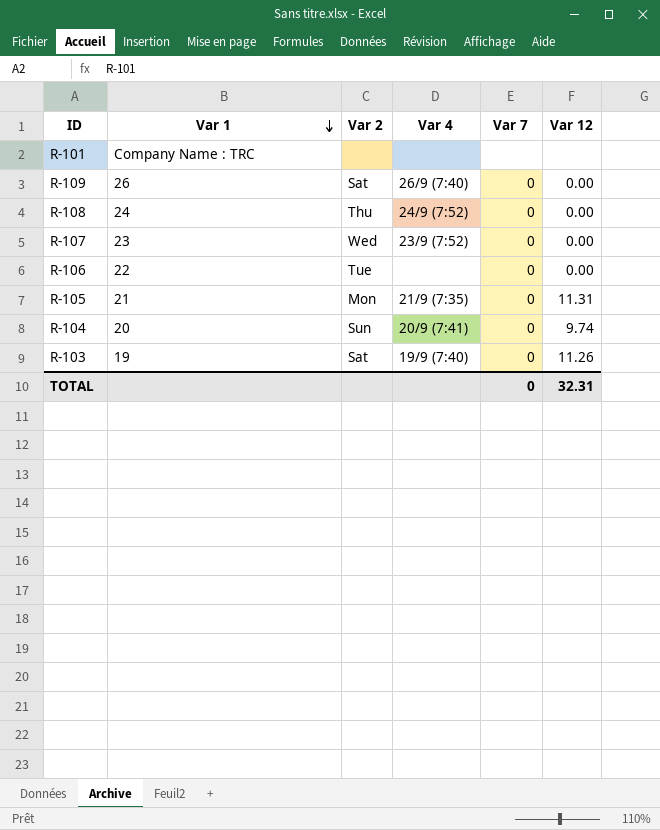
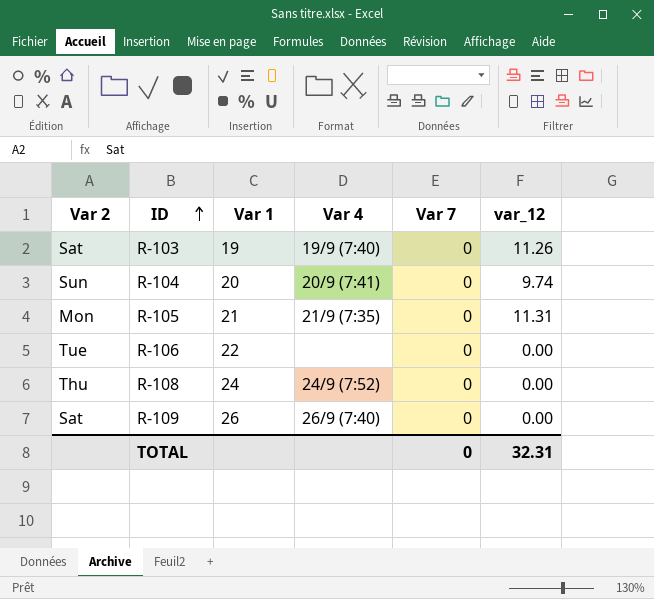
row order: Var 1 descending -> ID ascending
column Var 2 | position: 3 -> 1
column name: Var 12 -> var_12
row R-101: Company Name : TRC | none | none | none | none -> none
row R-107: 23 | Wed | 23/9 (7:52) | 0 | 0.00 -> none

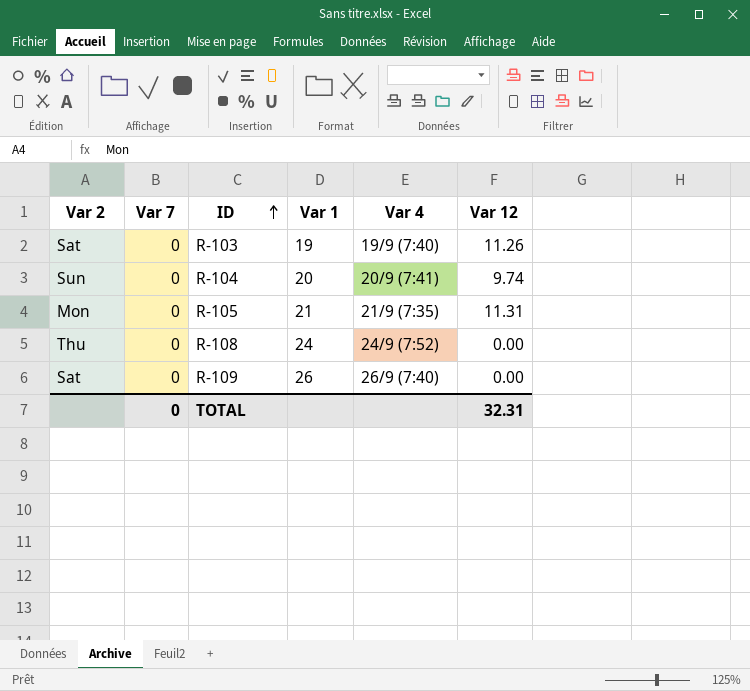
column Var 7 | position: 5 -> 2
column name: var_12 -> Var 12
row R-106: Tue | 22 | none | 0 | 0.00 -> none

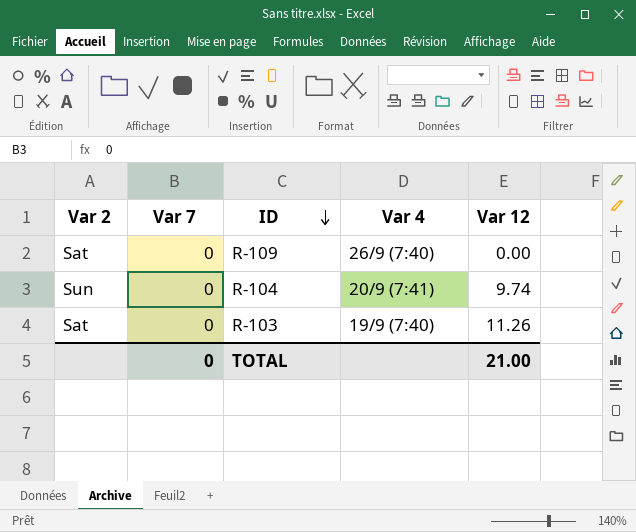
row order: ID ascending -> ID descending
column Var 1 | position: 4 -> none
row R-105: Mon | 0 | 21 | 21/9 (7:35) | 11.31 -> none
row R-108: Thu | 0 | 24 | 24/9 (7:52) | 0.00 -> none
TOTAL | Var 12: 32.31 -> 21.00

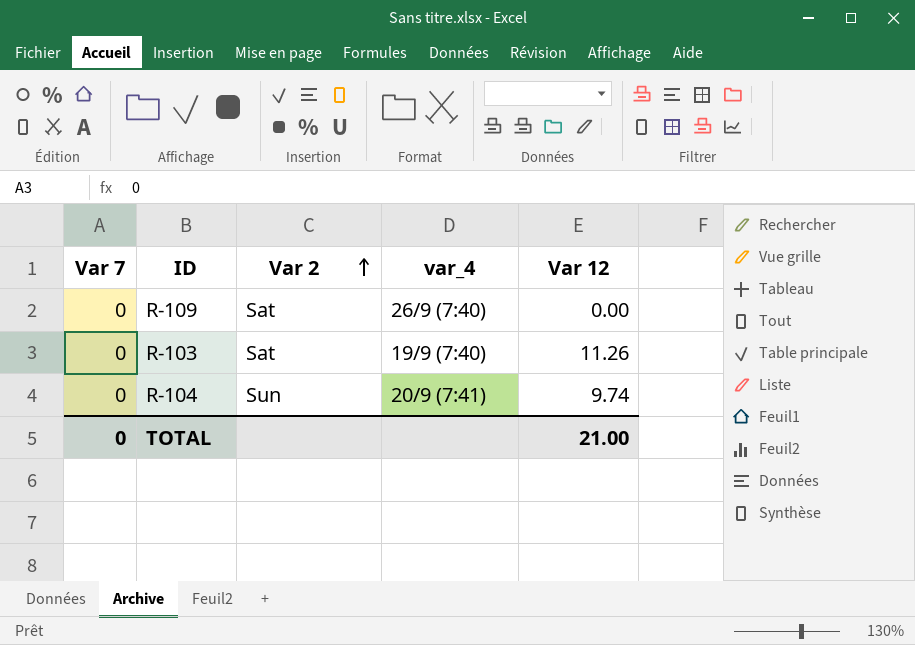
row order: ID descending -> Var 2 ascending
column Var 2 | position: 1 -> 3
column name: Var 4 -> var_4

